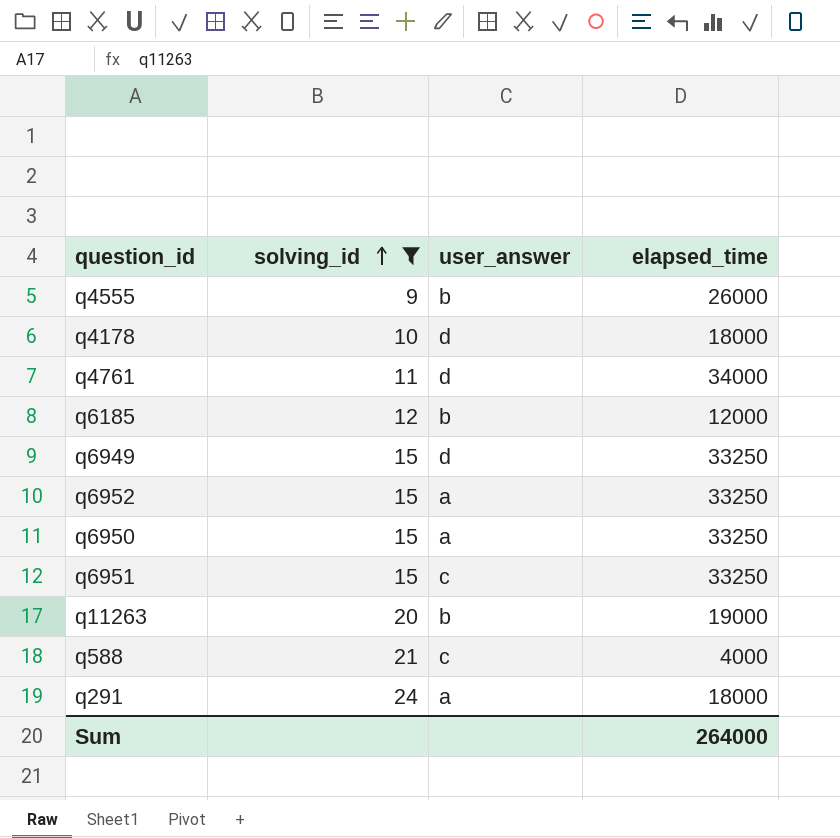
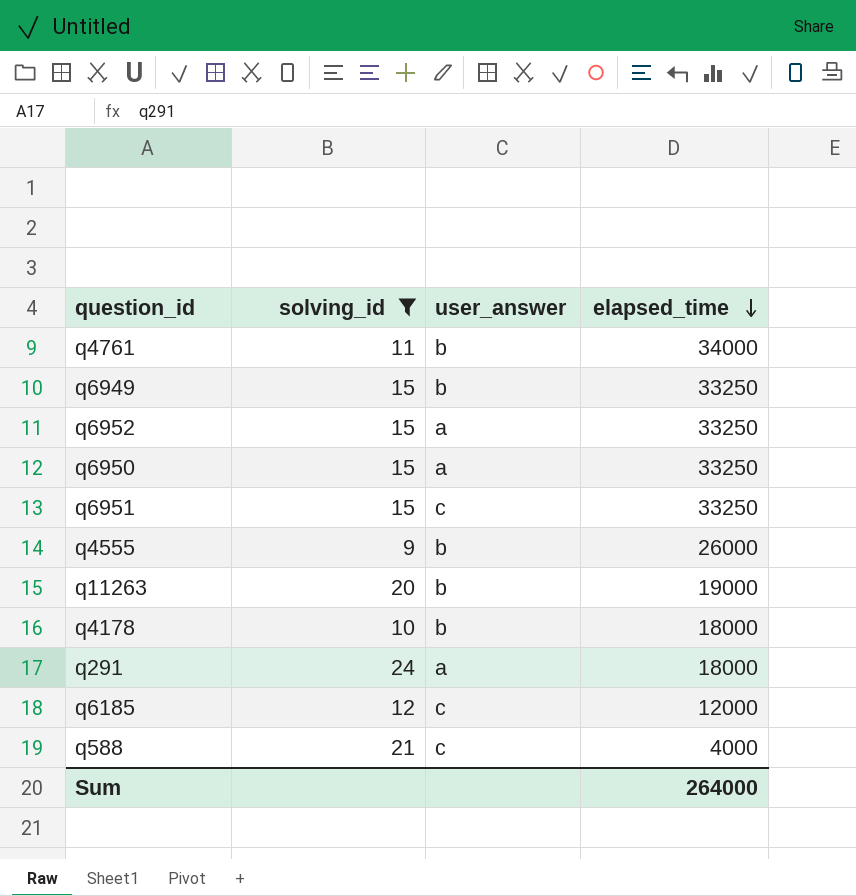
row order: solving_id ascending -> elapsed_time descending
q4761 | user_answer: d -> b
q6949 | user_answer: d -> b
q4178 | user_answer: d -> b
q6185 | user_answer: b -> c

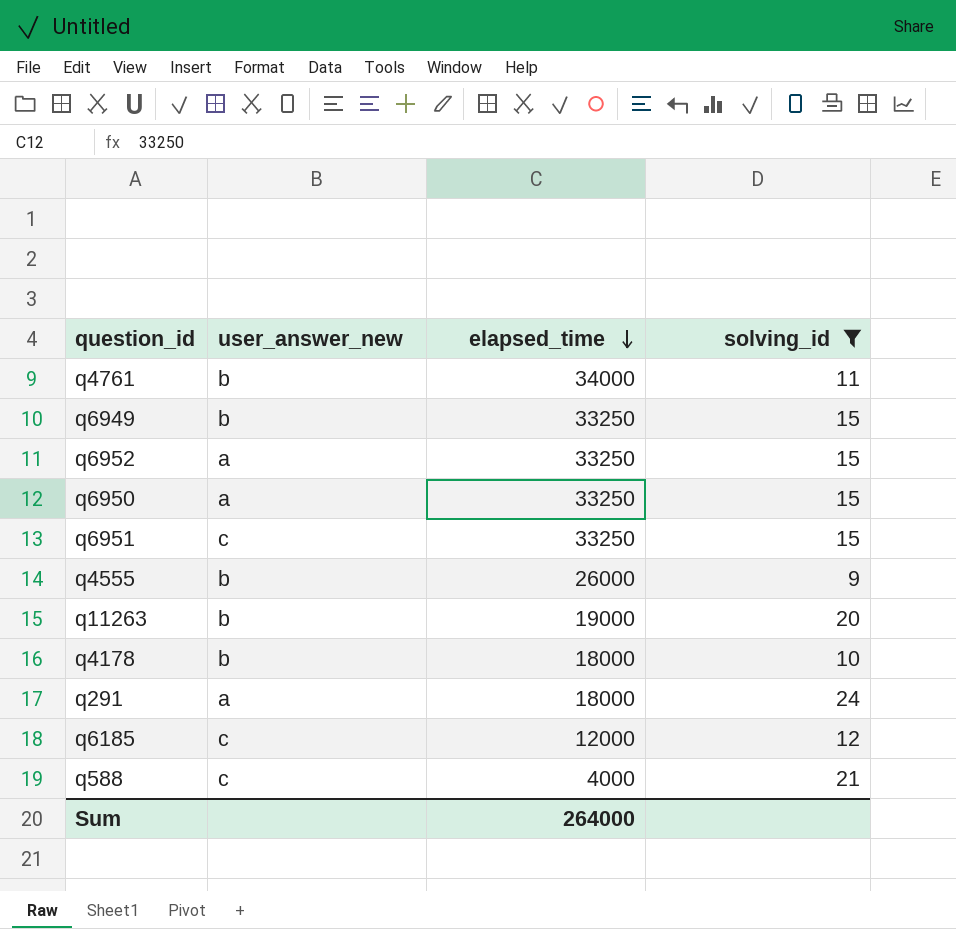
column name: user_answer -> user_answer_new
column solving_id | position: 2 -> 4

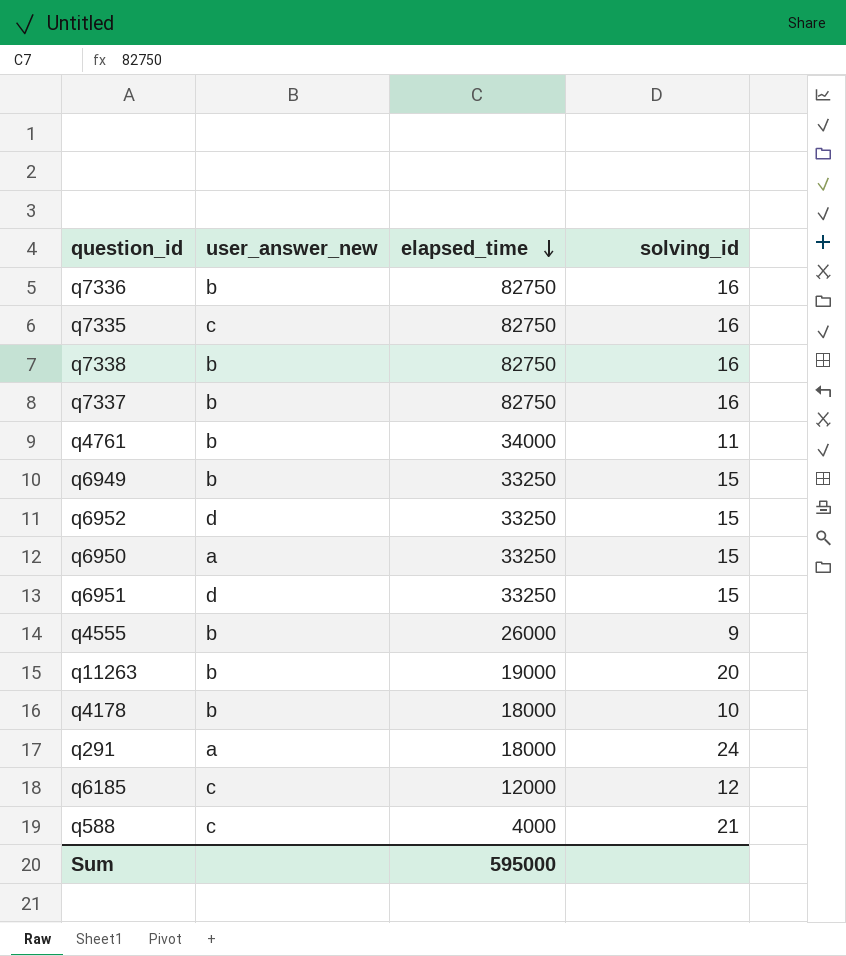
filter: solving_id != 16 -> none
q6952 | user_answer_new: a -> d
q6951 | user_answer_new: c -> d
Sum | elapsed_time: 264000 -> 595000

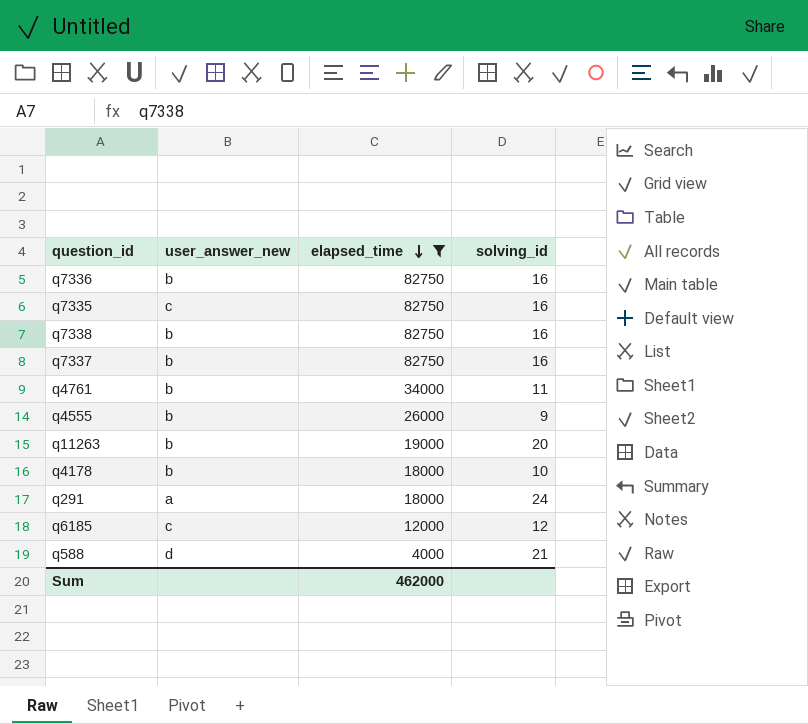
filter: none -> elapsed_time != 33250
q588 | user_answer_new: c -> d
Sum | elapsed_time: 595000 -> 462000

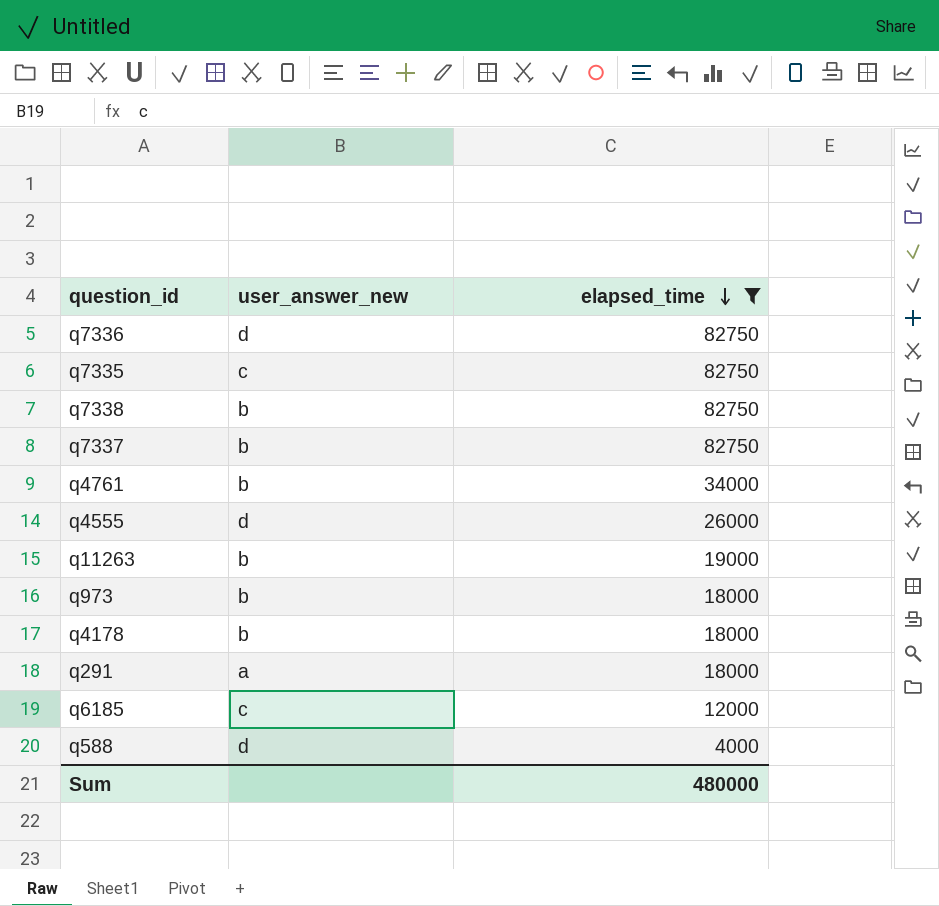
column solving_id | position: 4 -> none
q7336 | user_answer_new: b -> d
q4555 | user_answer_new: b -> d
row q973: none -> b | 18000
Sum | elapsed_time: 462000 -> 480000

